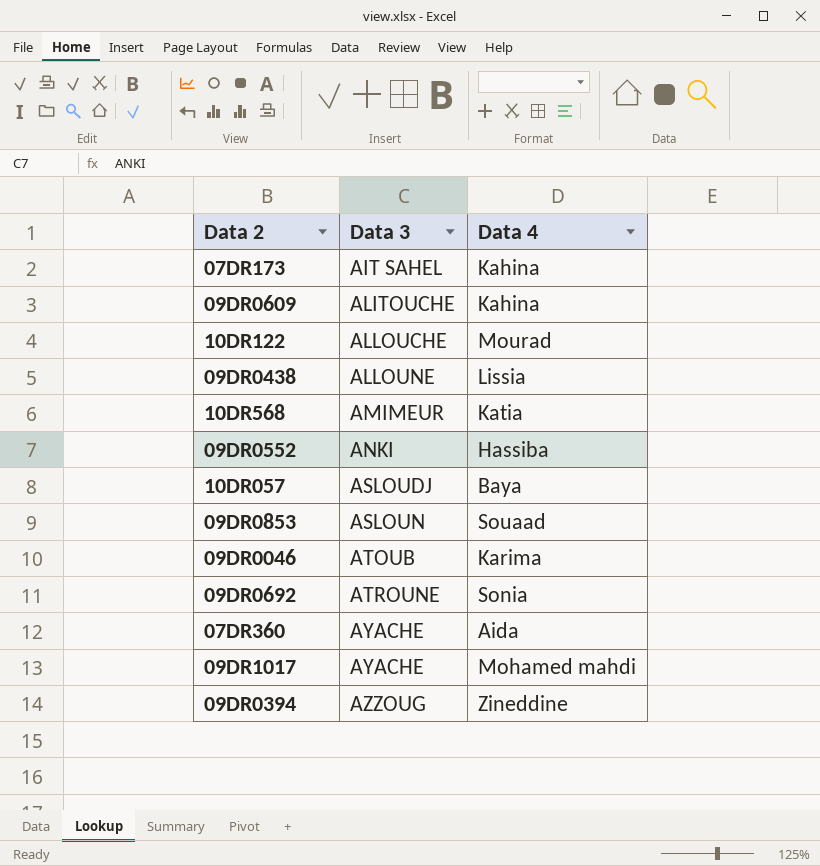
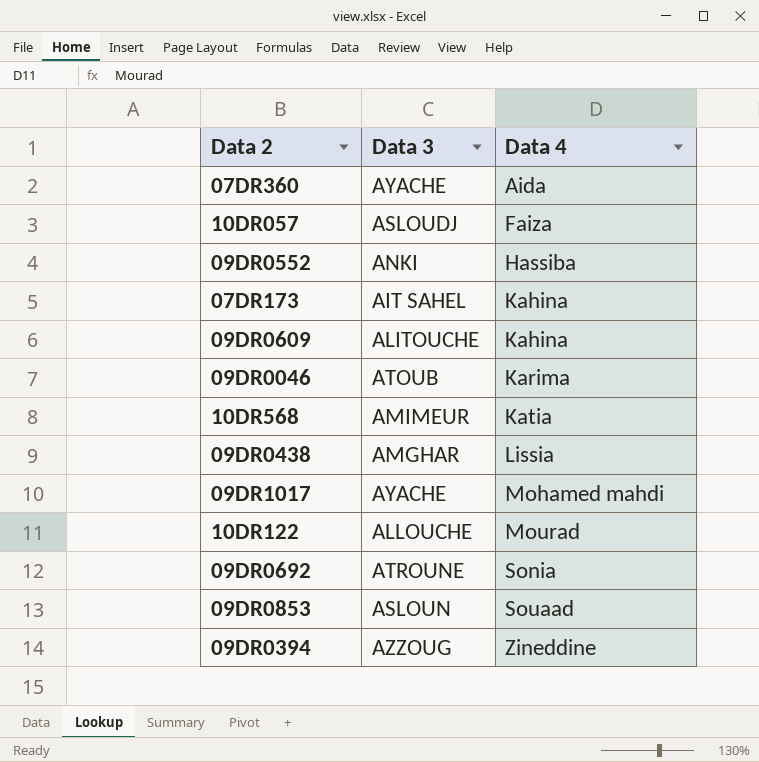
row order: Data 3 ascending -> Data 4 ascending
10DR057 | Data 4: Baya -> Faiza
09DR0438 | Data 3: ALLOUNE -> AMGHAR

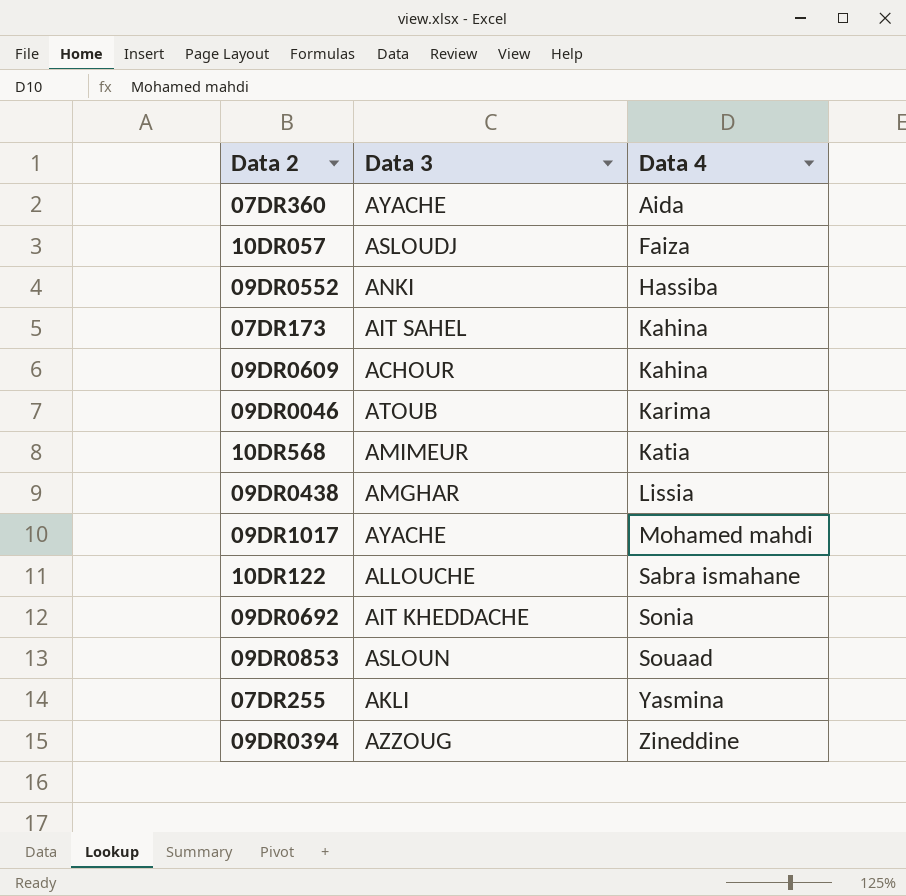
09DR0609 | Data 3: ALITOUCHE -> ACHOUR
10DR122 | Data 4: Mourad -> Sabra ismahane
09DR0692 | Data 3: ATROUNE -> AIT KHEDDACHE
row 07DR255: none -> AKLI | Yasmina

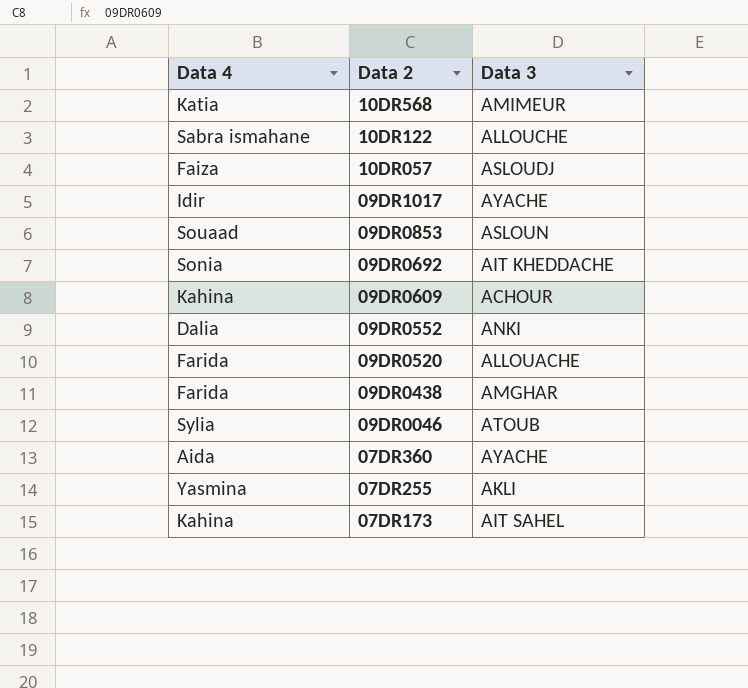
row order: Data 4 ascending -> Data 2 descending
column Data 4 | position: 3 -> 1
row 09DR0394: AZZOUG | Zineddine -> none
09DR1017 | Data 4: Mohamed mahdi -> Idir
09DR0552 | Data 4: Hassiba -> Dalia
row 09DR0520: none -> Farida | ALLOUACHE
09DR0438 | Data 4: Lissia -> Farida
09DR0046 | Data 4: Karima -> Sylia

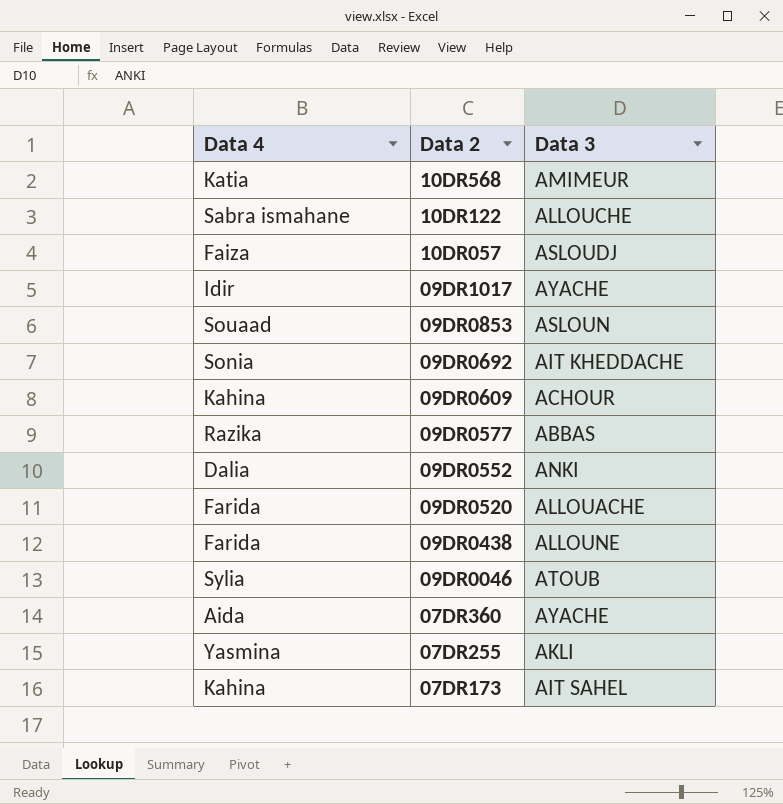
row 09DR0577: none -> Razika | ABBAS
09DR0438 | Data 3: AMGHAR -> ALLOUNE

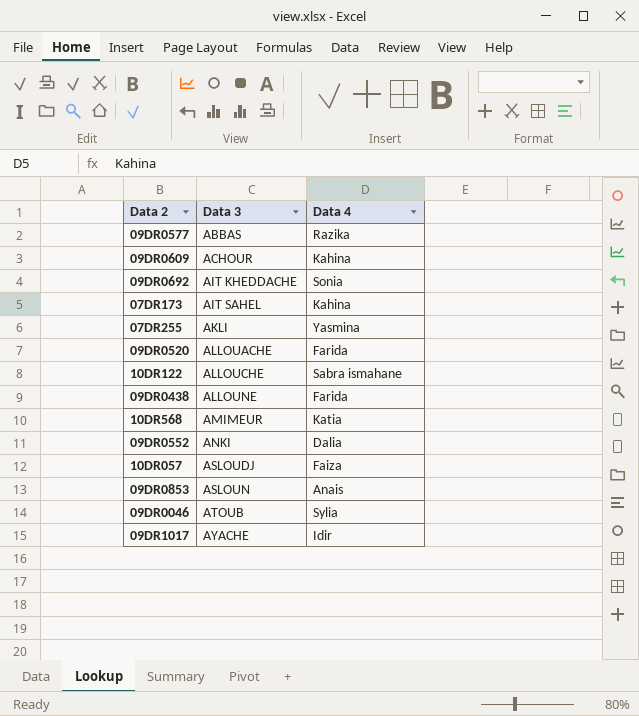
row order: Data 2 descending -> Data 3 ascending
column Data 4 | position: 1 -> 3
row 07DR360: Aida | AYACHE -> none
09DR0853 | Data 4: Souaad -> Anais

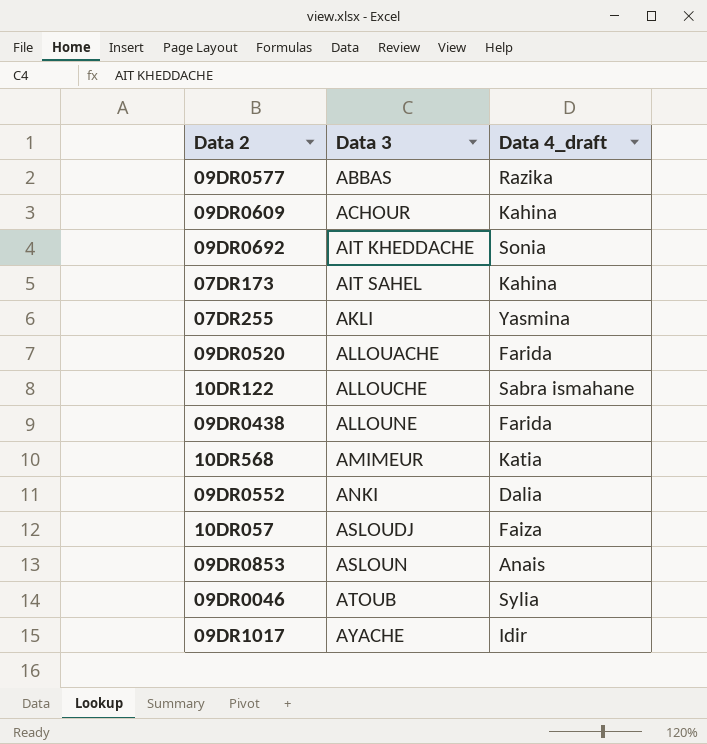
column name: Data 4 -> Data 4_draft

